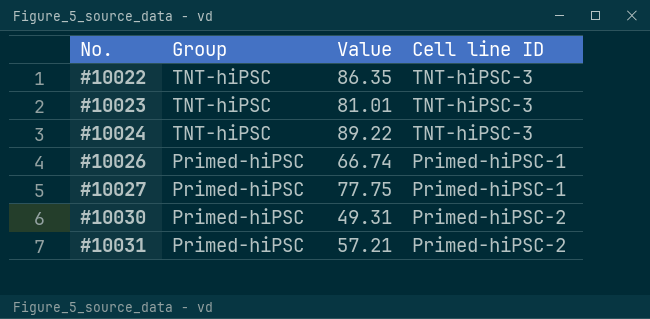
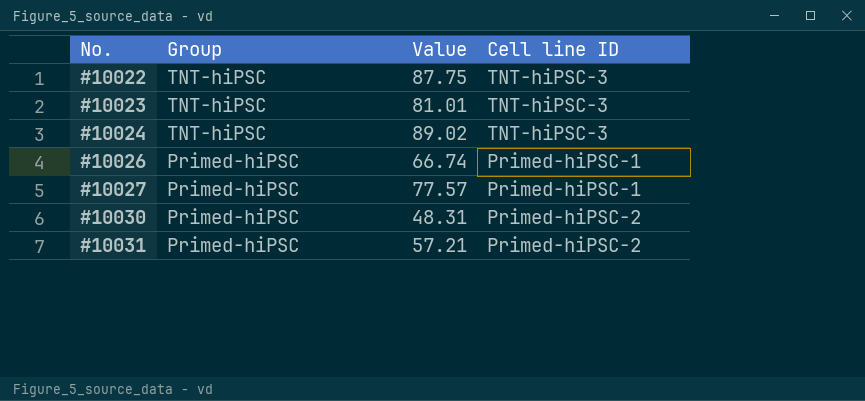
#10022 | Value: 86.35 -> 87.75
#10024 | Value: 89.22 -> 89.02
#10027 | Value: 77.75 -> 77.57
#10030 | Value: 49.31 -> 48.31

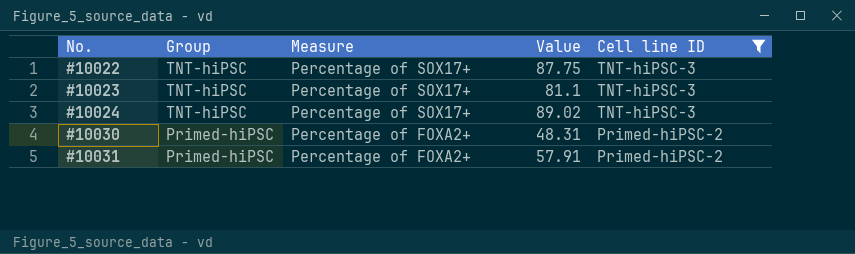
filter: none -> Cell line ID != Primed-hiPSC-1
column Measure | position: none -> 3
#10023 | Value: 81.01 -> 81.1
#10031 | Value: 57.21 -> 57.91

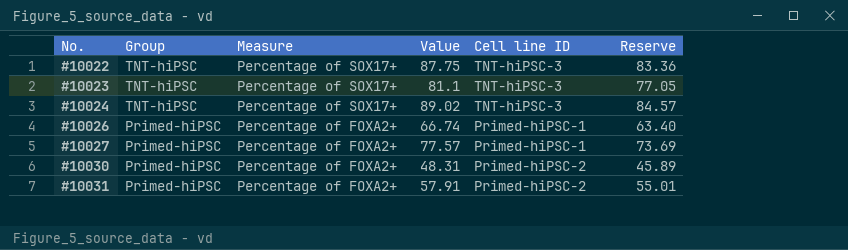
filter: Cell line ID != Primed-hiPSC-1 -> none
column Reserve | formula: none -> [Value] * 0.95

